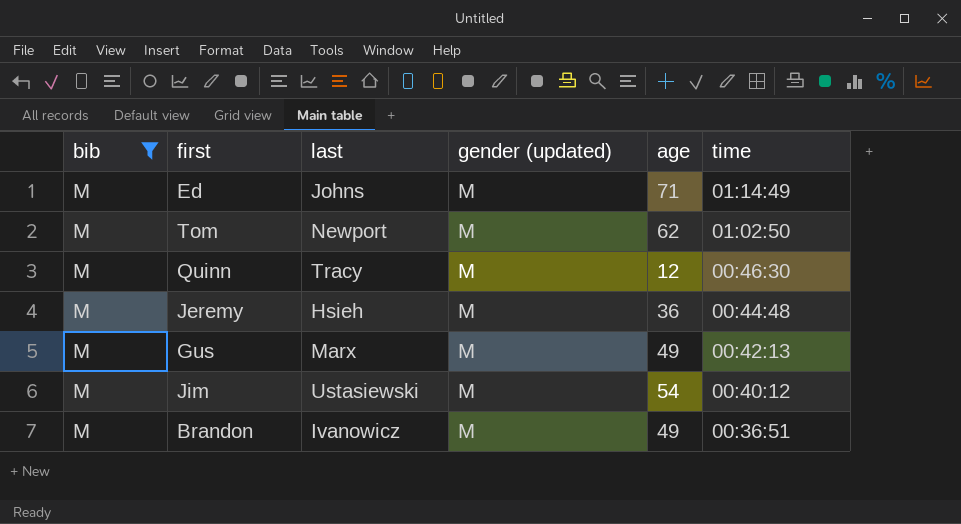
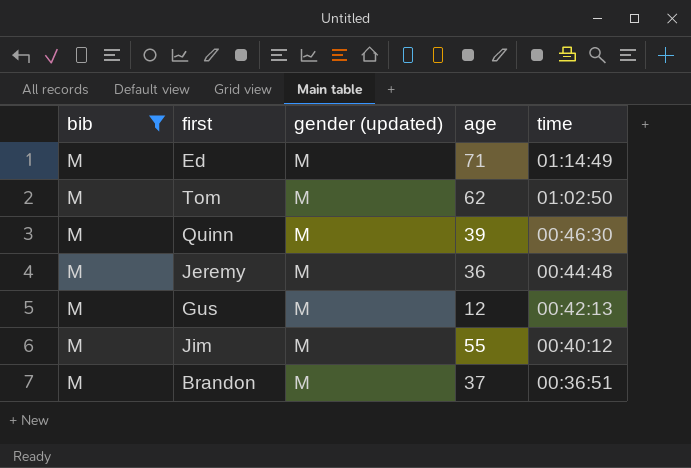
column last | position: 3 -> none
Quinn | age: 12 -> 39
Gus | age: 49 -> 12
Jim | age: 54 -> 55
Brandon | age: 49 -> 37

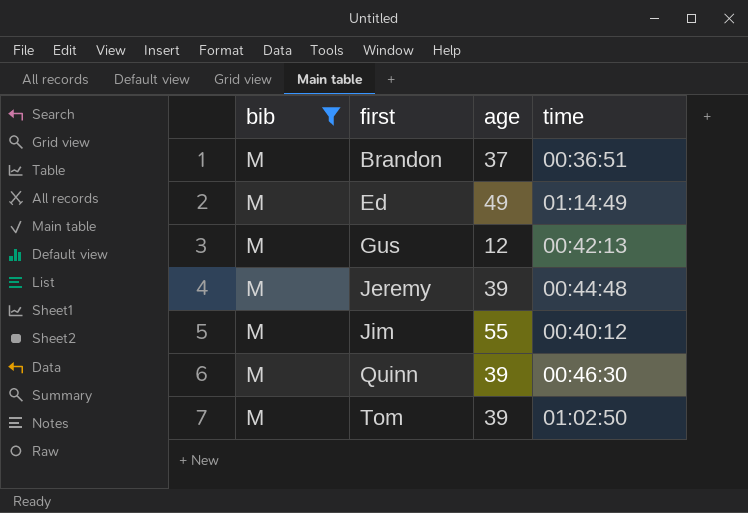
row order: time descending -> first ascending
column gender (updated) | position: 3 -> none
Ed | age: 71 -> 49
Jeremy | age: 36 -> 39
Tom | age: 62 -> 39

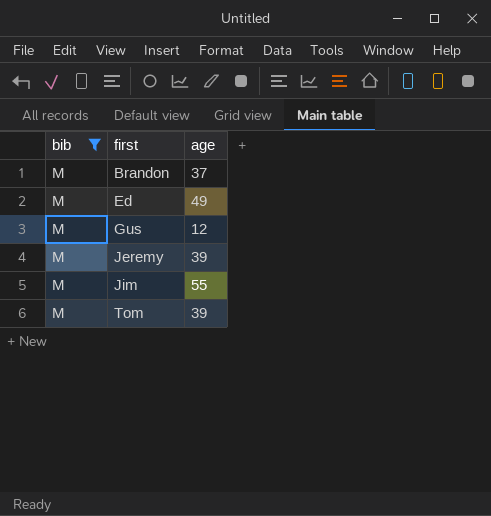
column time | position: 4 -> none
row Quinn: M | 39 | 00:46:30 -> none

